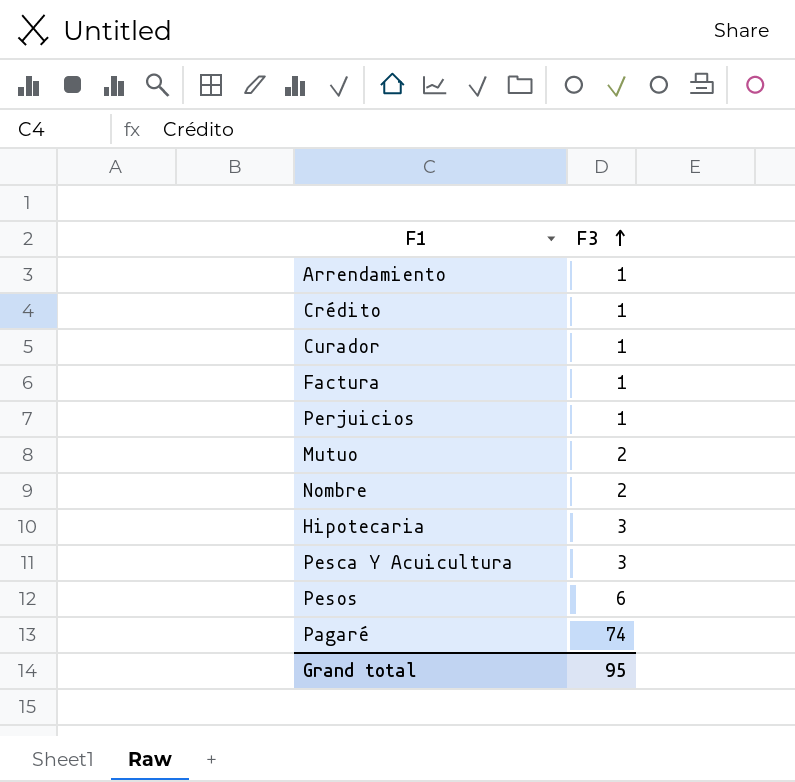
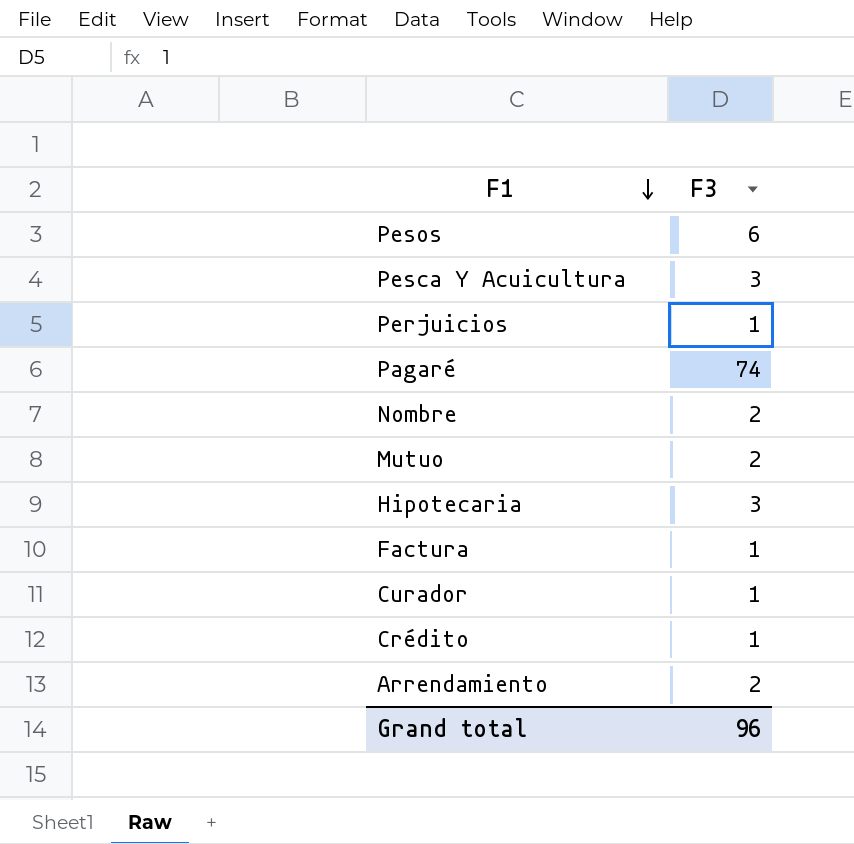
row order: F3 ascending -> F1 descending
Arrendamiento | F3: 1 -> 2
Grand total | F3: 95 -> 96

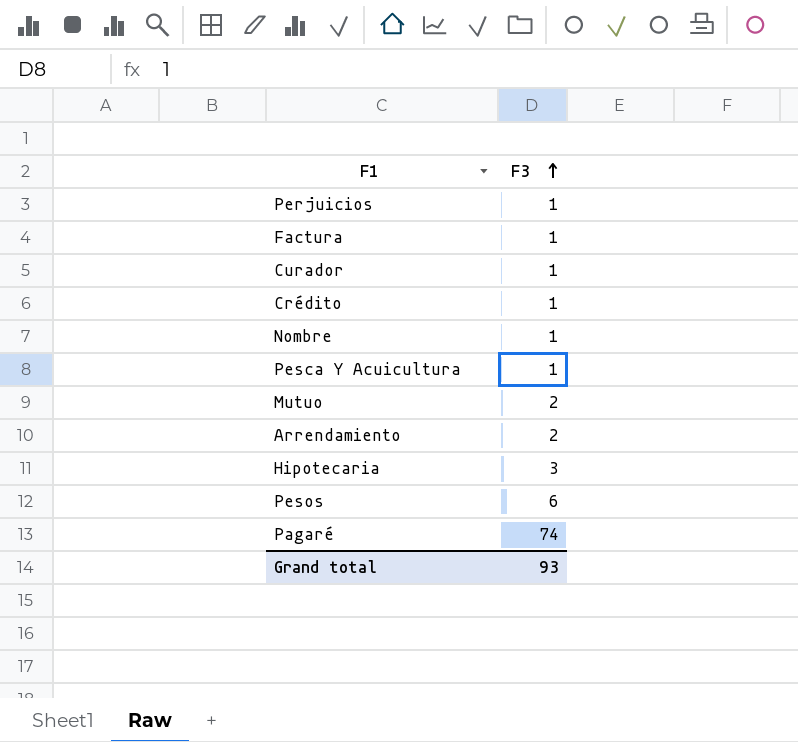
row order: F1 descending -> F3 ascending
Nombre | F3: 2 -> 1
Pesca Y Acuicultura | F3: 3 -> 1
Grand total | F3: 96 -> 93

